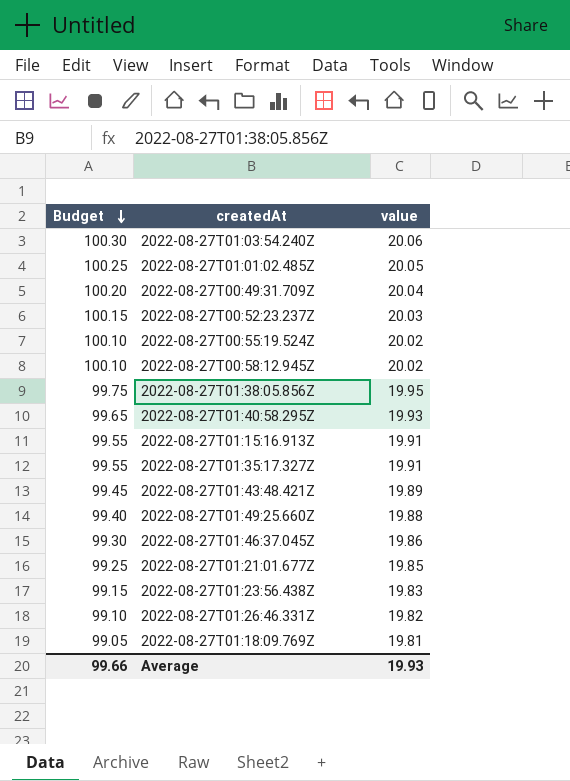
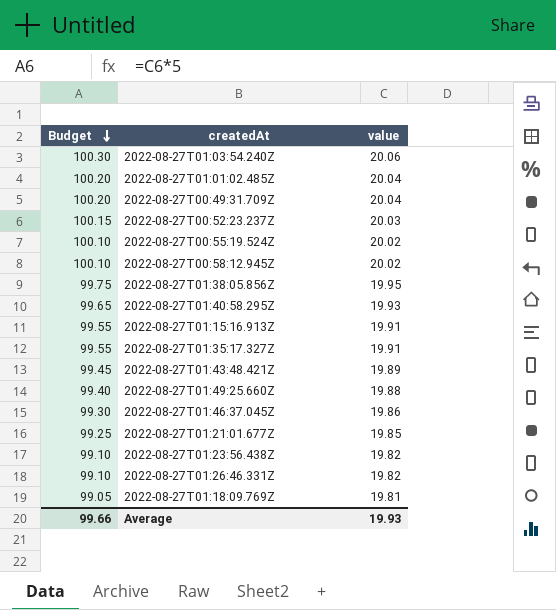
2022-08-27T01:01:02.485Z | Budget: 100.25 -> 100.20
2022-08-27T01:01:02.485Z | value: 20.05 -> 20.04
2022-08-27T01:23:56.438Z | Budget: 99.15 -> 99.10
2022-08-27T01:23:56.438Z | value: 19.83 -> 19.82

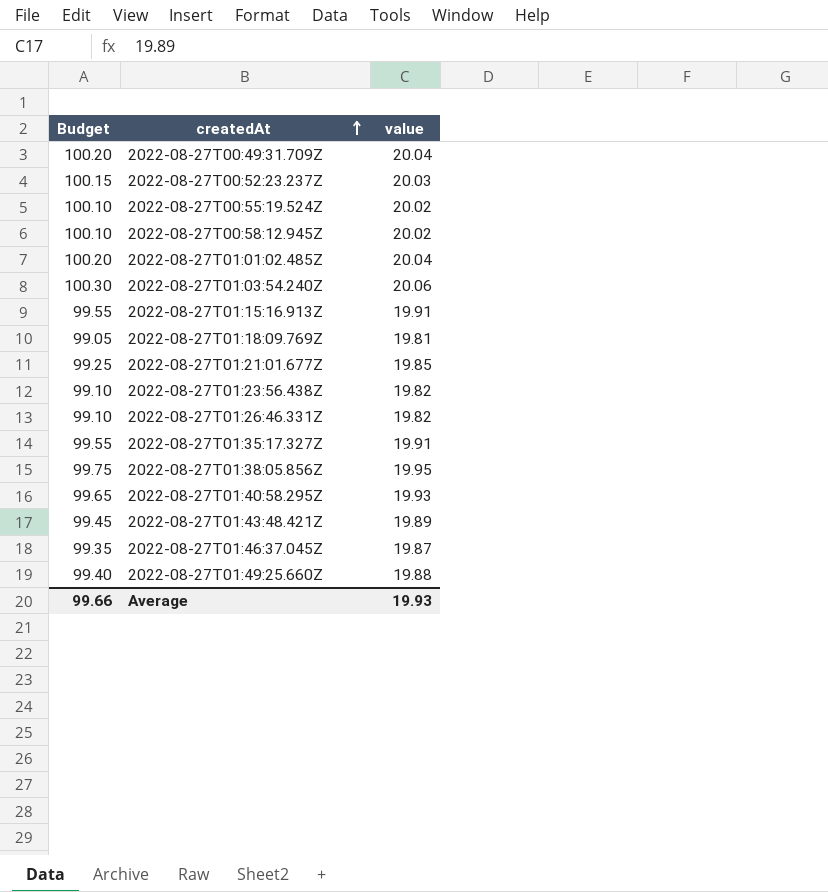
row order: Budget descending -> createdAt ascending
2022-08-27T01:46:37.045Z | Budget: 99.30 -> 99.35
2022-08-27T01:46:37.045Z | value: 19.86 -> 19.87

